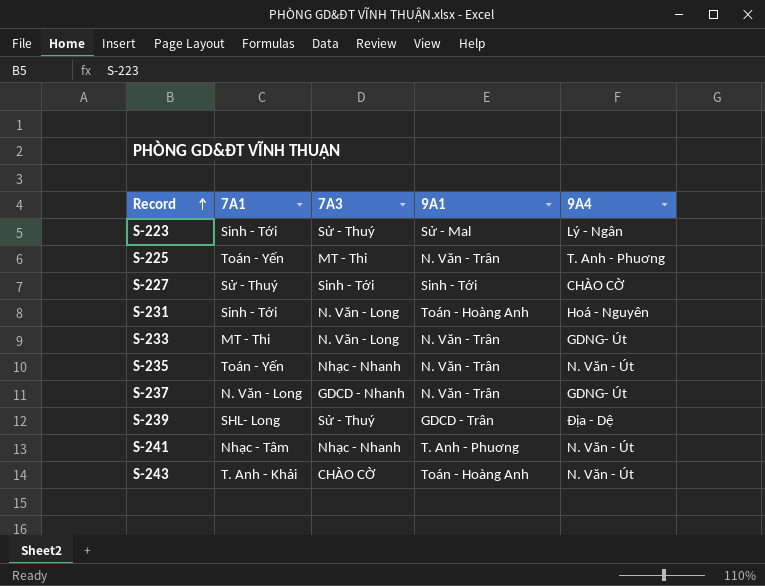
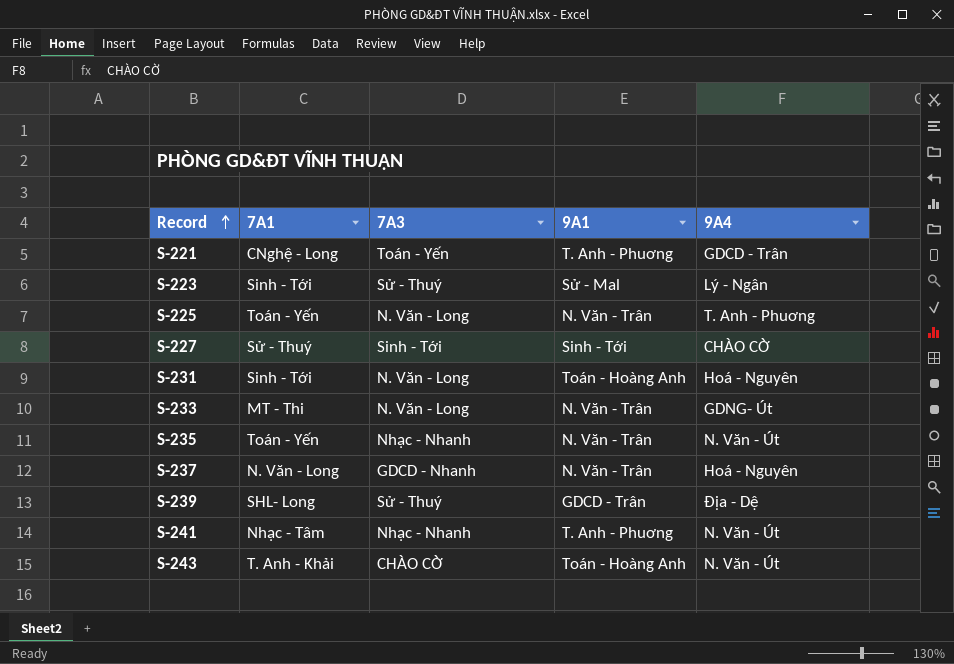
row S-221: none -> CNghệ - Long | Toán - Yến | T. Anh - Phuơng | GDCD - Trân
S-225 | 7A3: MT - Thi -> N. Văn - Long
S-237 | 9A4: GDNG- Út -> Hoá - Nguyên

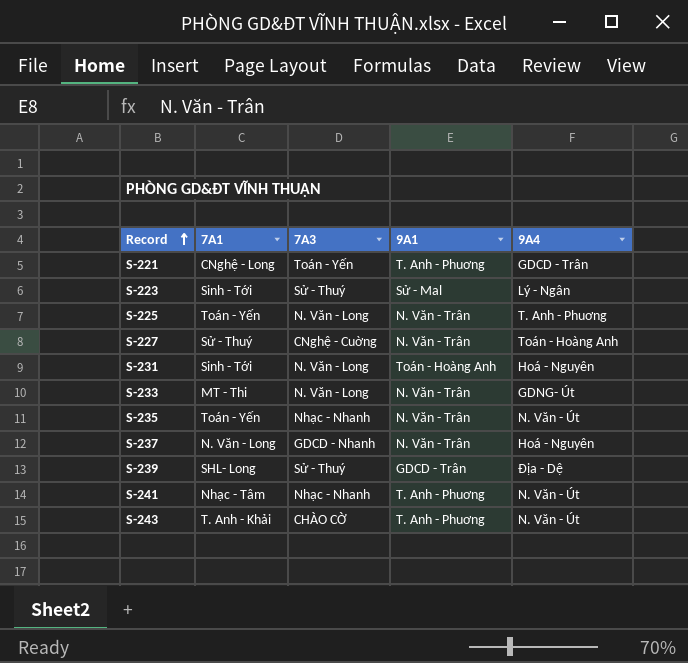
S-227 | 7A3: Sinh - Tới -> CNghệ - Cuờng
S-227 | 9A1: Sinh - Tới -> N. Văn - Trân
S-227 | 9A4: CHÀO CỜ -> Toán - Hoàng Anh
S-243 | 9A1: Toán - Hoàng Anh -> T. Anh - Phuơng

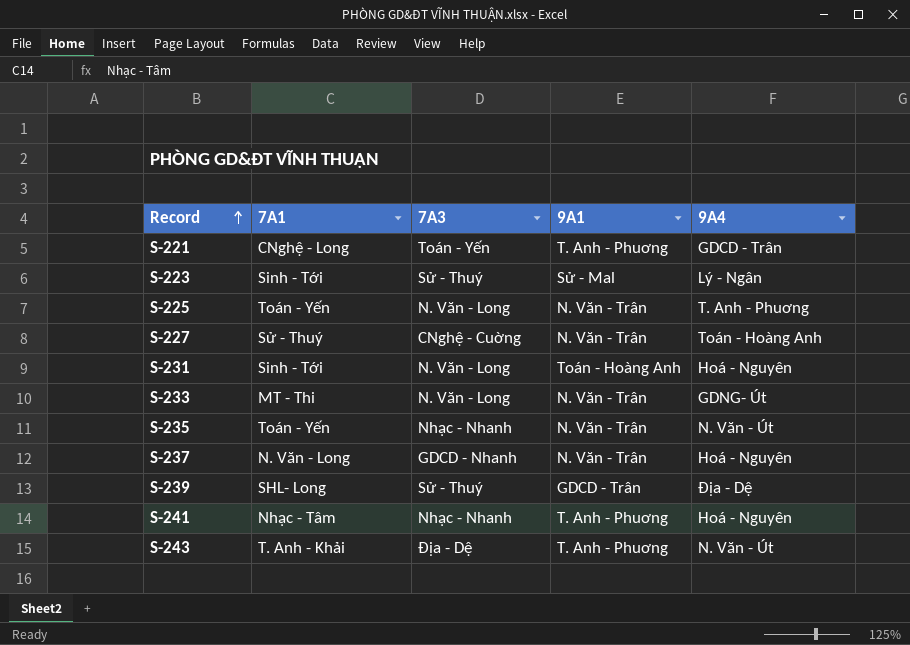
S-241 | 9A4: N. Văn - Út -> Hoá - Nguyên
S-243 | 7A3: CHÀO CỜ -> Địa - Dệ

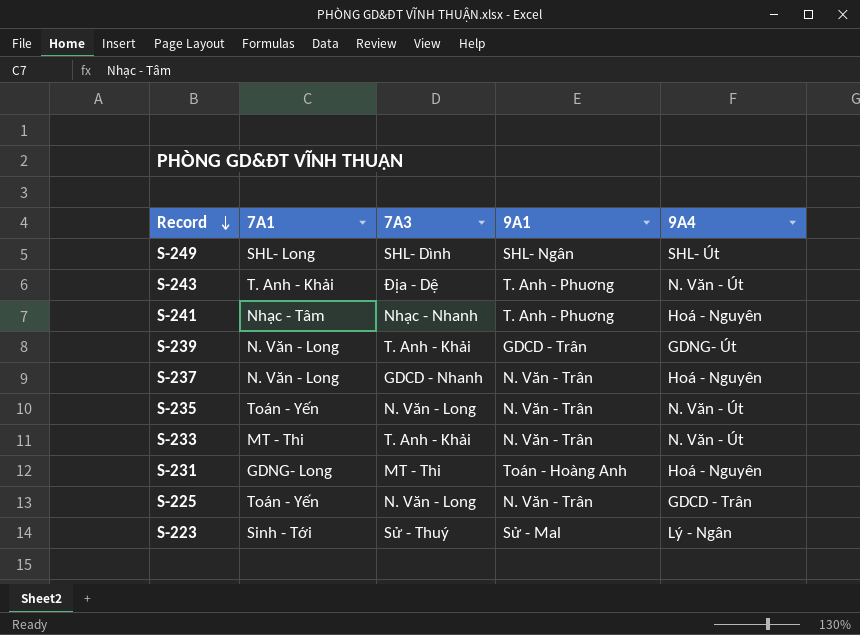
row order: Record ascending -> Record descending
row S-221: CNghệ - Long | Toán - Yến | T. Anh - Phuơng | GDCD - Trân -> none
row S-227: Sử - Thuý | CNghệ - Cuờng | N. Văn - Trân | Toán - Hoàng Anh -> none
row S-249: none -> SHL- Long | SHL- Dình | SHL- Ngân | SHL- Út
S-239 | 7A1: SHL- Long -> N. Văn - Long
S-239 | 7A3: Sử - Thuý -> T. Anh - Khải
S-239 | 9A4: Địa - Dệ -> GDNG- Út
S-235 | 7A3: Nhạc - Nhanh -> N. Văn - Long
S-233 | 7A3: N. Văn - Long -> T. Anh - Khải
S-233 | 9A4: GDNG- Út -> N. Văn - Út
S-231 | 7A1: Sinh - Tới -> GDNG- Long
S-231 | 7A3: N. Văn - Long -> MT - Thi
S-225 | 9A4: T. Anh - Phuơng -> GDCD - Trân

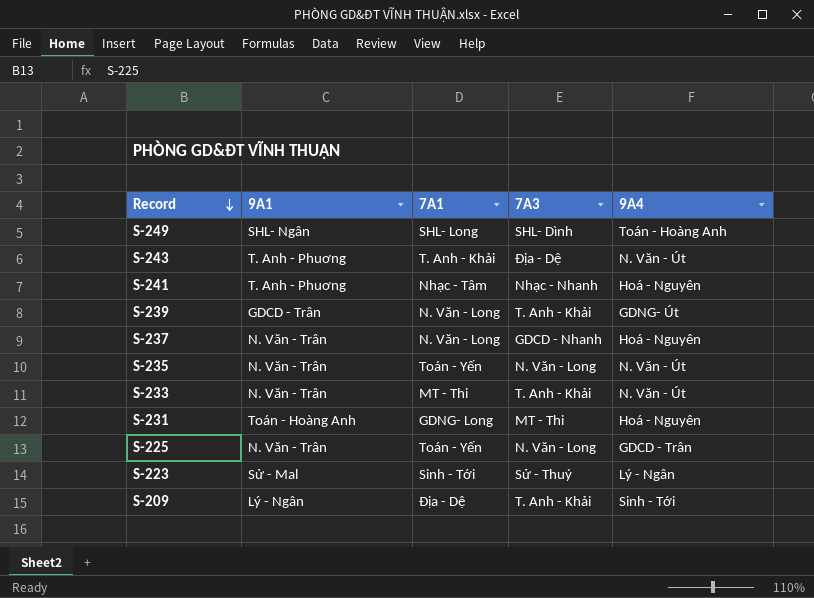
column 9A1 | position: 4 -> 2
S-249 | 9A4: SHL- Út -> Toán - Hoàng Anh
row S-209: none -> Lý - Ngân | Địa - Dệ | T. Anh - Khải | Sinh - Tới

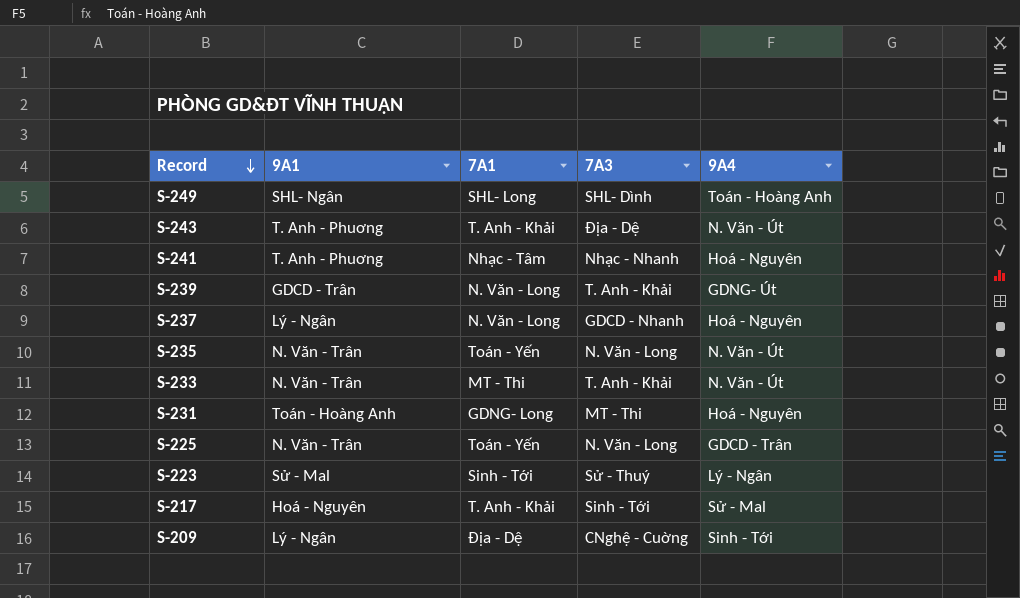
S-237 | 9A1: N. Văn - Trân -> Lý - Ngân
row S-217: none -> Hoá - Nguyên | T. Anh - Khải | Sinh - Tới | Sử - Mal
S-209 | 7A3: T. Anh - Khải -> CNghệ - Cuờng

